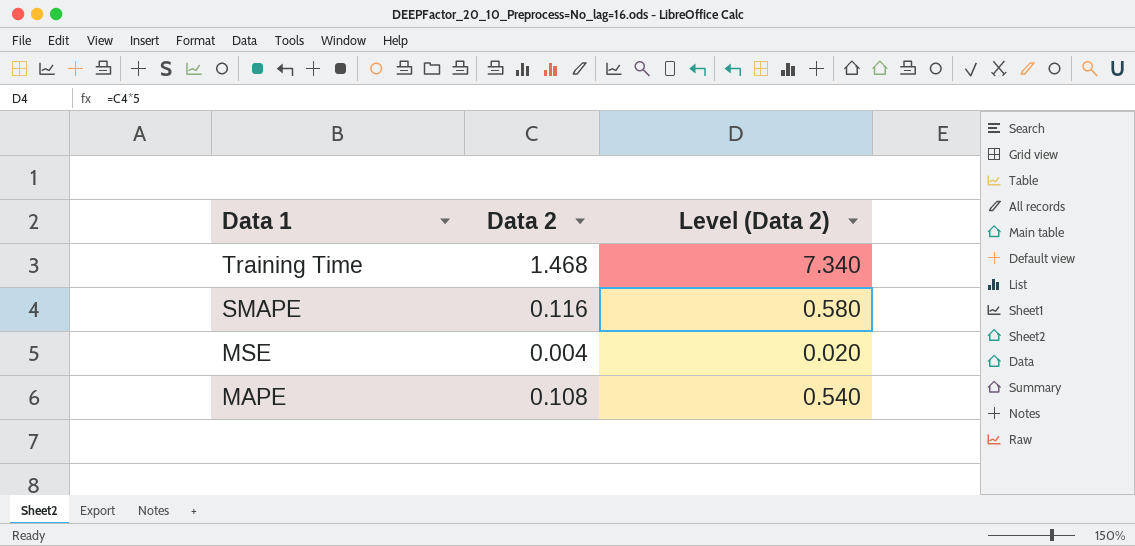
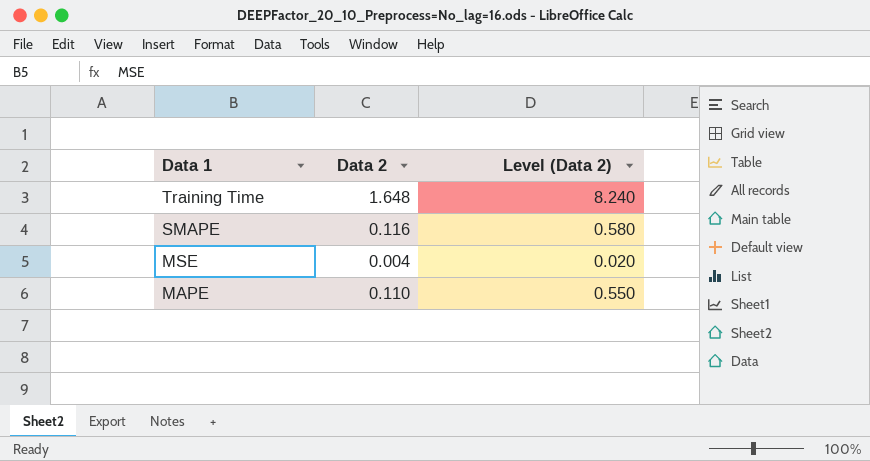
Training Time | Data 2: 1.468 -> 1.648
Training Time | Level (Data 2): 7.340 -> 8.240
MAPE | Data 2: 0.108 -> 0.110
MAPE | Level (Data 2): 0.540 -> 0.550

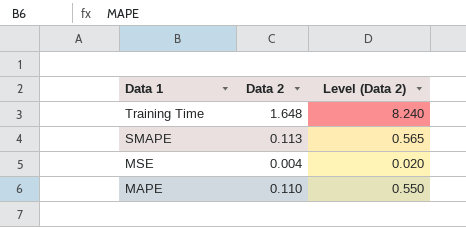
SMAPE | Data 2: 0.116 -> 0.113
SMAPE | Level (Data 2): 0.580 -> 0.565

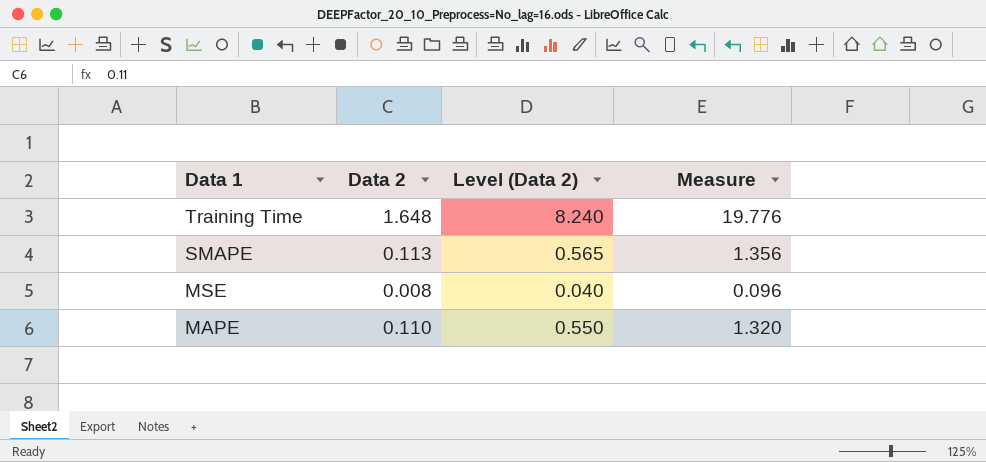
column Measure | formula: none -> [Data 2] * 12
MSE | Data 2: 0.004 -> 0.008
MSE | Level (Data 2): 0.020 -> 0.040

